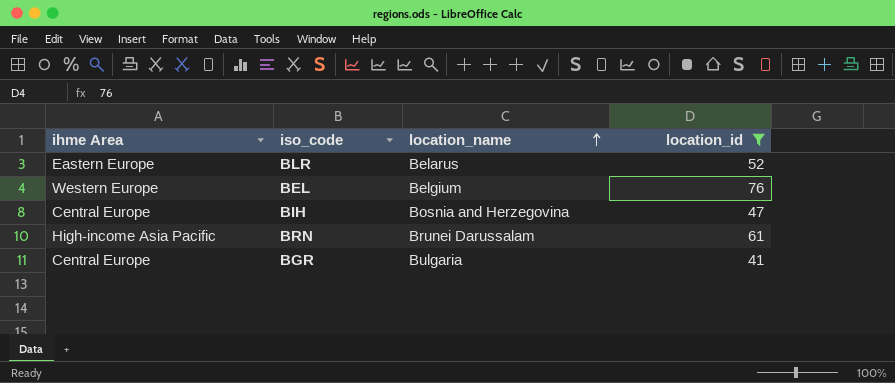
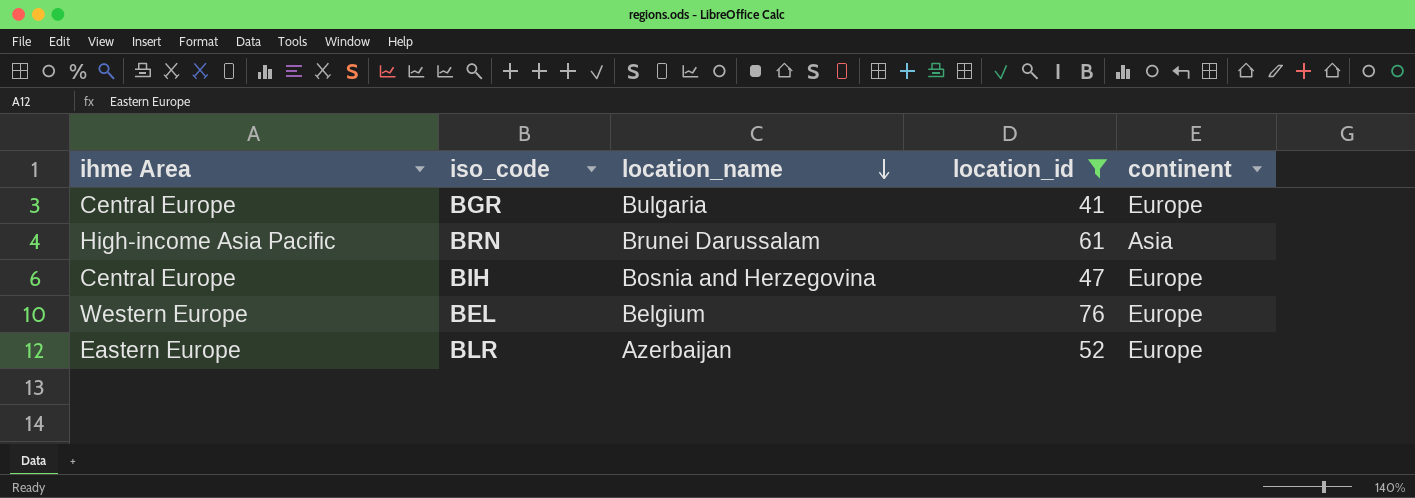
row order: location_name ascending -> location_name descending
column continent | position: none -> 5
BLR | location_name: Belarus -> Azerbaijan

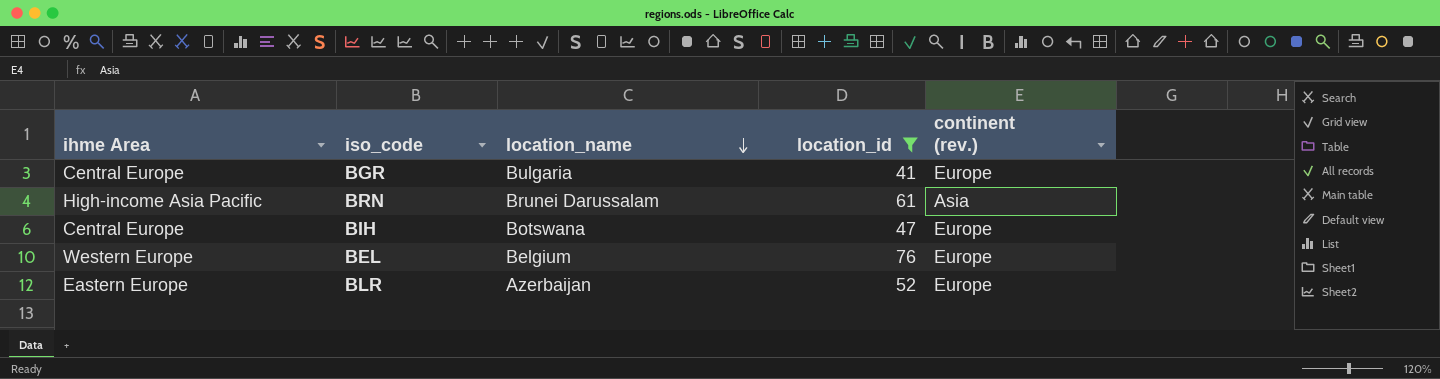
column name: continent -> continent (rev.)
BIH | location_name: Bosnia and Herzegovina -> Botswana

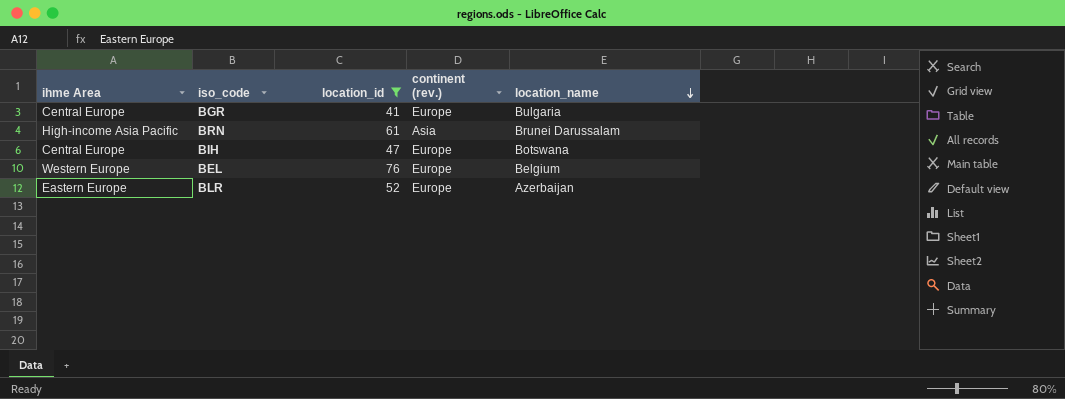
column location_name | position: 3 -> 5

